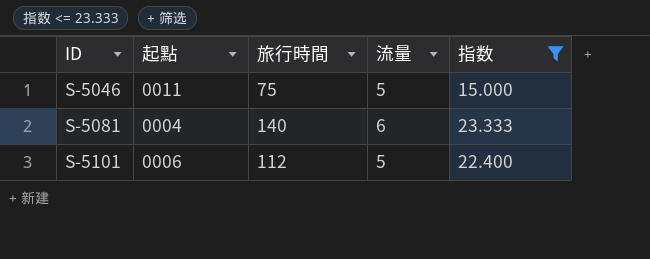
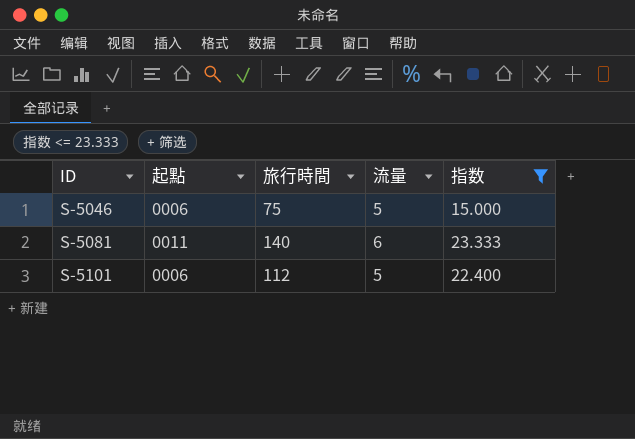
S-5046 | 起點: 0011 -> 0006
S-5081 | 起點: 0004 -> 0011

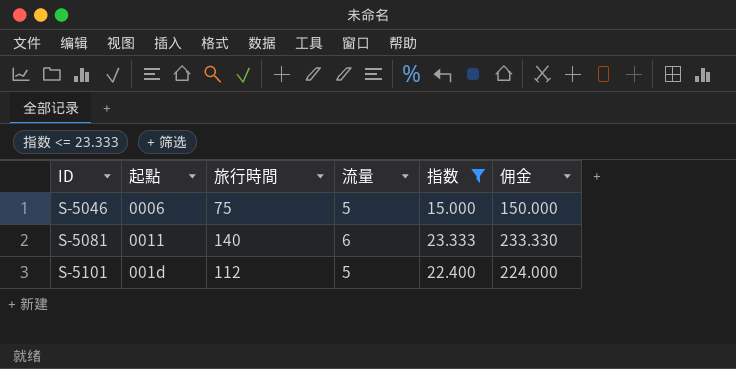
column 佣金 | formula: none -> [指数] * 10
S-5101 | 起點: 0006 -> 001d

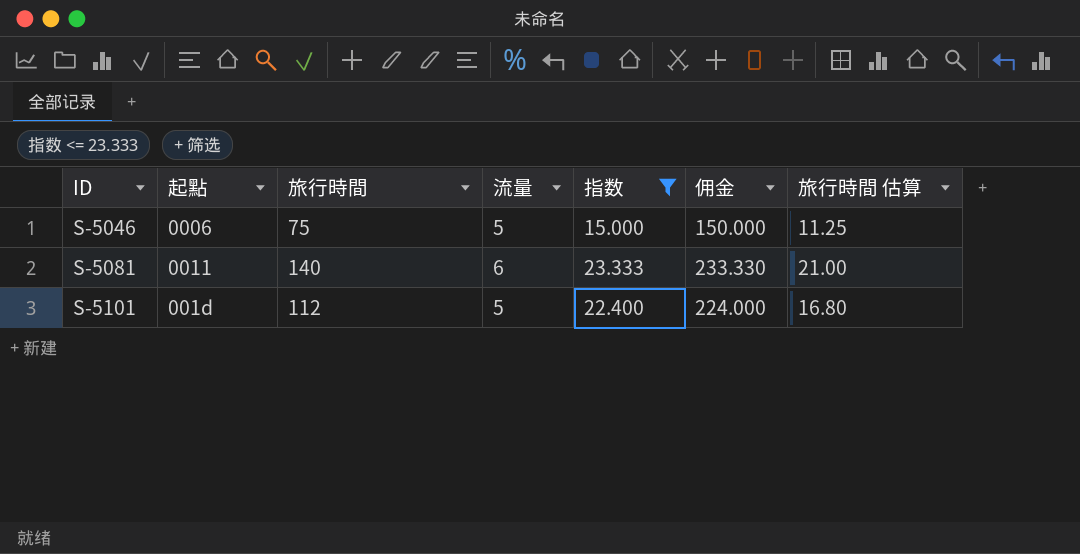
column 旅行時間 估算 | formula: none -> [旅行時間] * 0.15

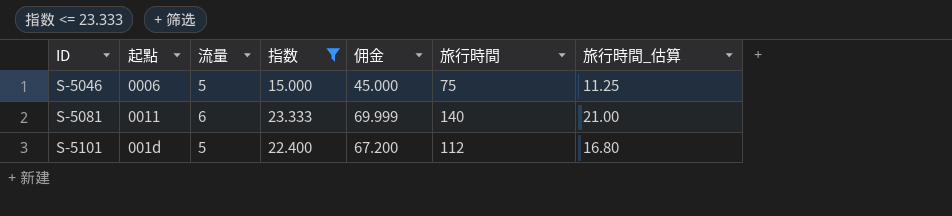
column 佣金 | formula: [指数] * 10 -> [指数] * 3
column 旅行時間 | position: 3 -> 6
column name: 旅行時間 估算 -> 旅行時間_估算

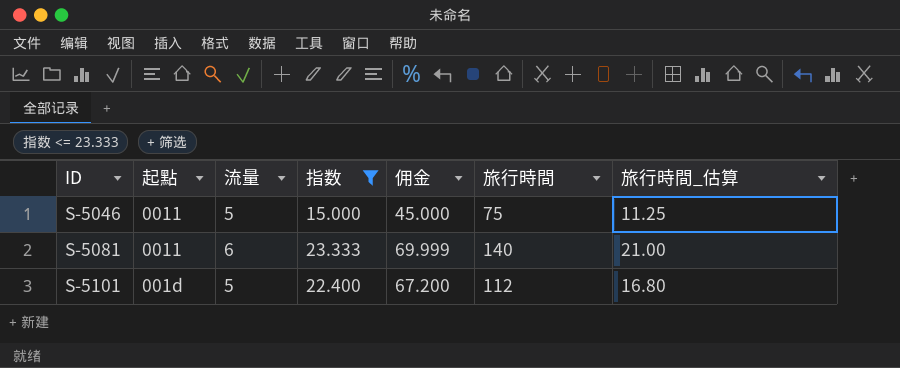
S-5046 | 起點: 0006 -> 0011

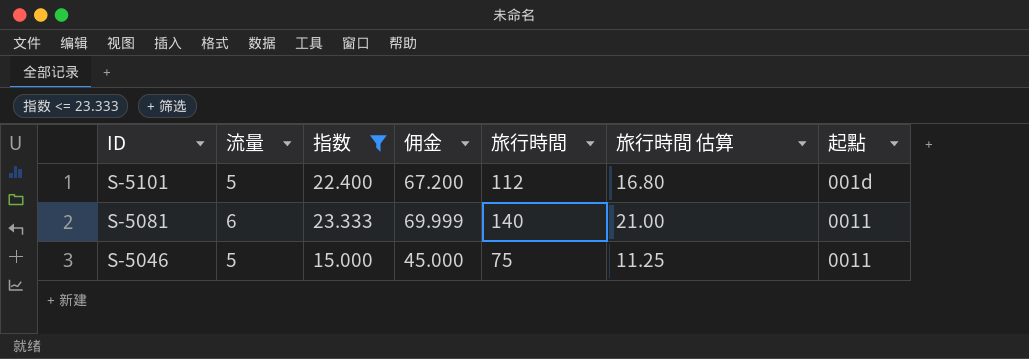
row order: ID ascending -> ID descending
column name: 旅行時間_估算 -> 旅行時間 估算
column 起點 | position: 2 -> 7

